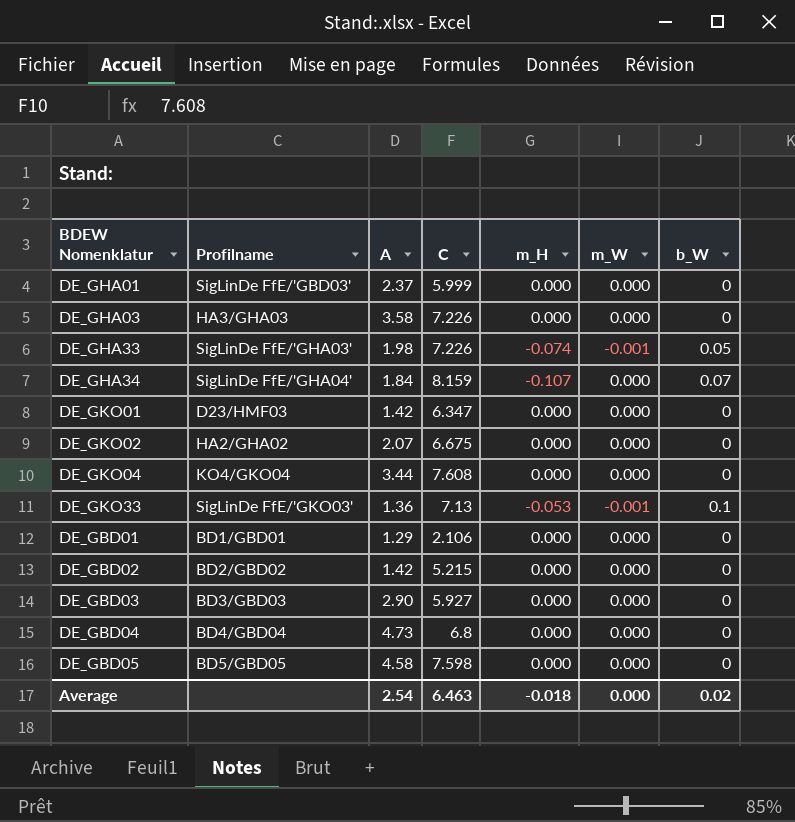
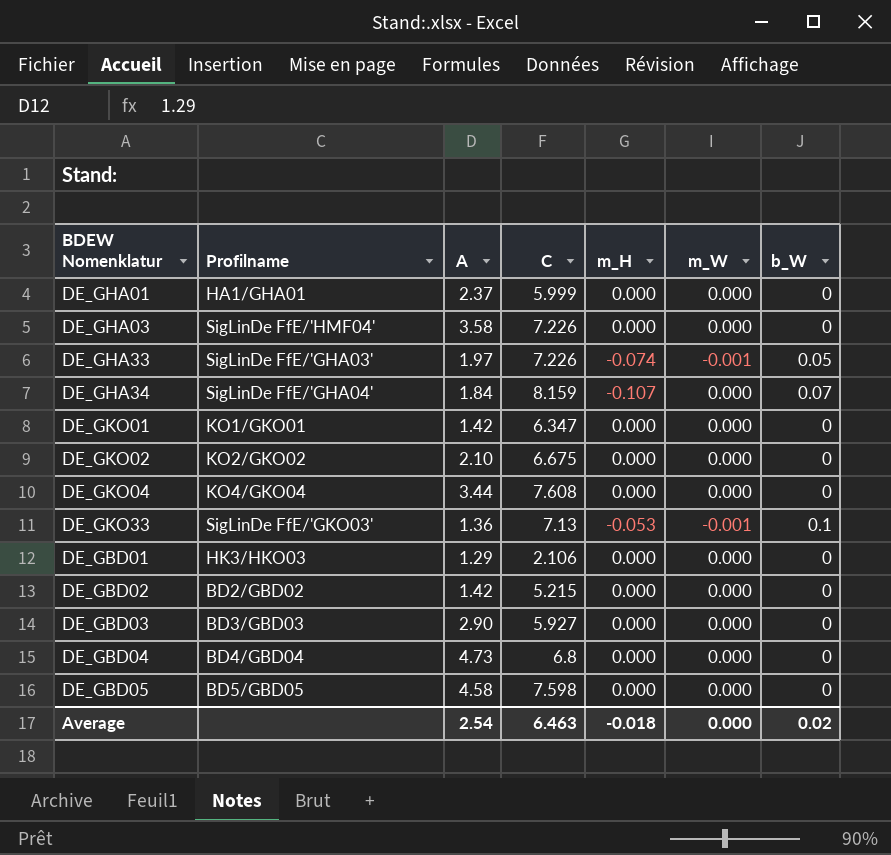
DE_GHA01 | Profilname: SigLinDe FfE/'GBD03' -> HA1/GHA01
DE_GHA03 | Profilname: HA3/GHA03 -> SigLinDe FfE/'HMF04'
DE_GHA33 | A: 1.98 -> 1.97
DE_GKO01 | Profilname: D23/HMF03 -> KO1/GKO01
DE_GKO02 | Profilname: HA2/GHA02 -> KO2/GKO02
DE_GKO02 | A: 2.07 -> 2.10
DE_GBD01 | Profilname: BD1/GBD01 -> HK3/HKO03

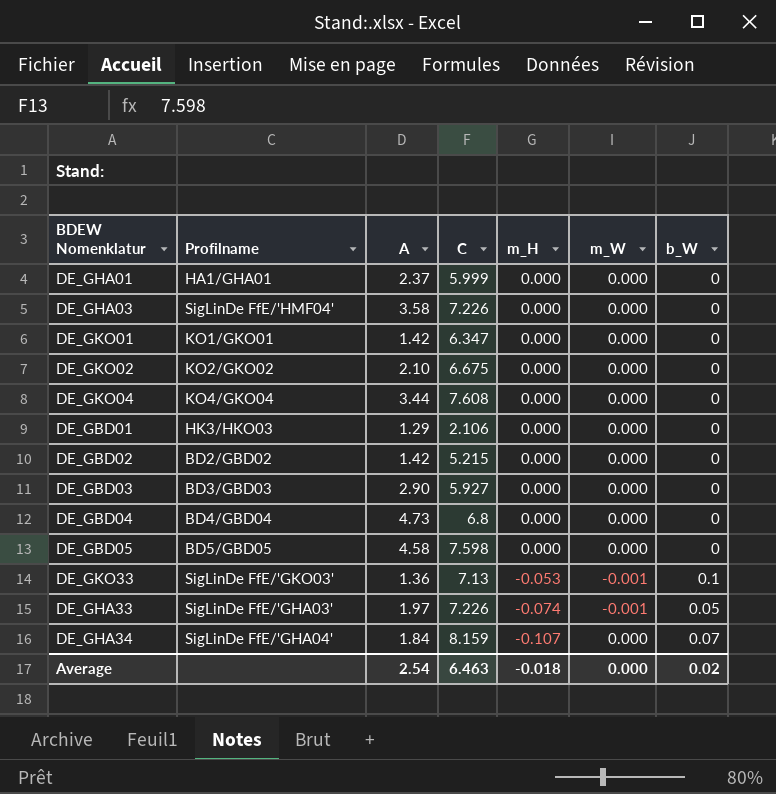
row order: none -> m_H descending

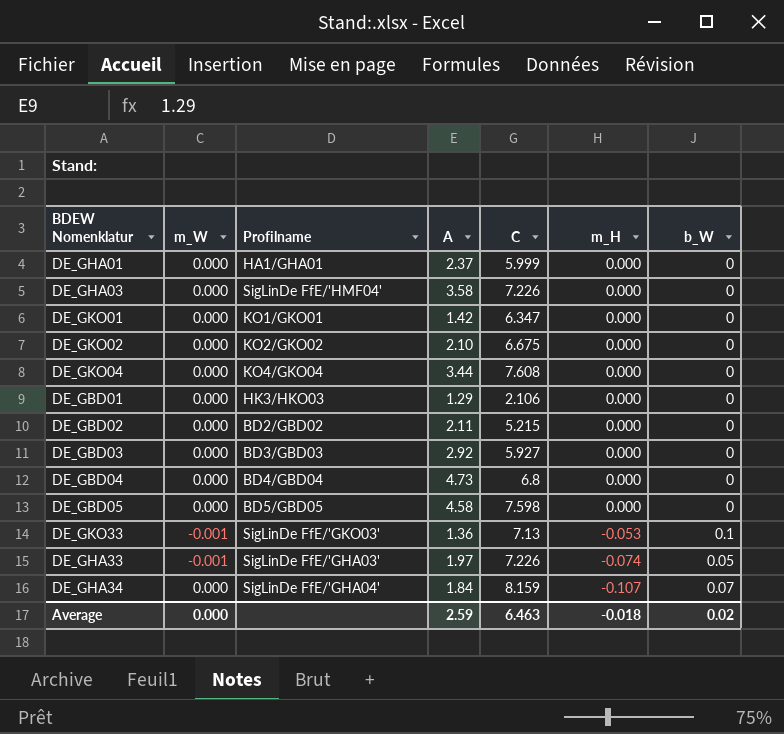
column m_W | position: 6 -> 2
DE_GBD02 | A: 1.42 -> 2.11
DE_GBD03 | A: 2.90 -> 2.92
Average | A: 2.54 -> 2.59

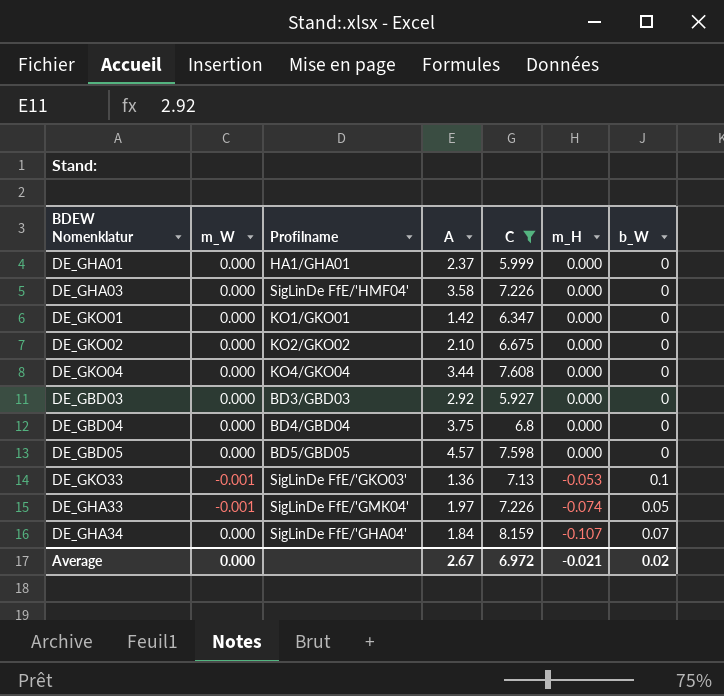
filter: none -> C >= 5.927
DE_GBD04 | A: 4.73 -> 3.75
DE_GBD05 | A: 4.58 -> 4.57
DE_GHA33 | Profilname: SigLinDe FfE/'GHA03' -> SigLinDe FfE/'GMK04'
Average | A: 2.59 -> 2.67
Average | C: 6.463 -> 6.972
Average | m_H: -0.018 -> -0.021

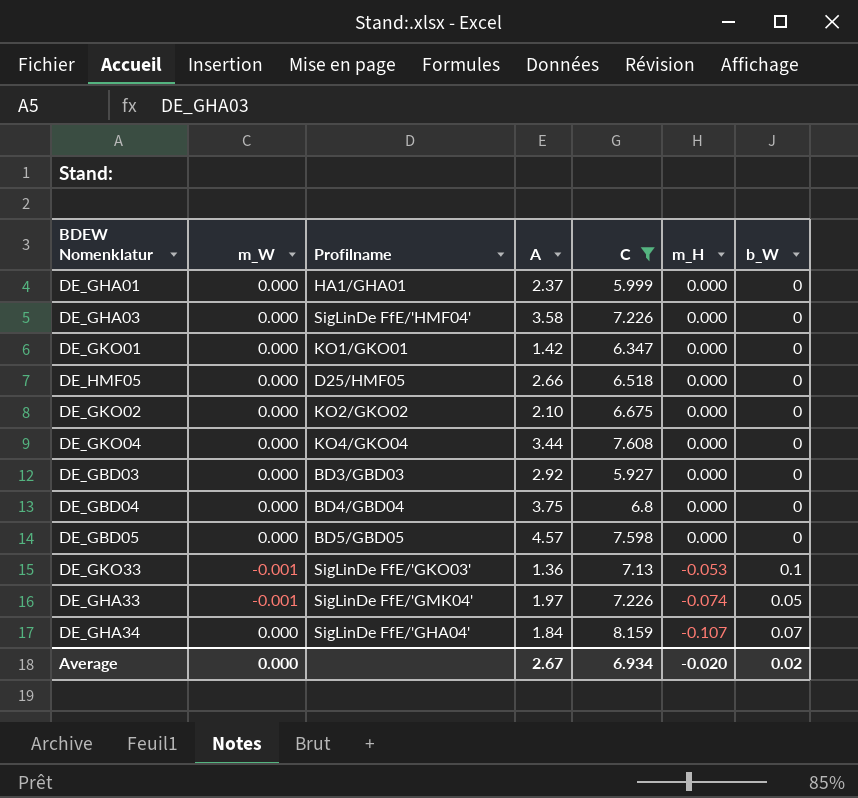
row DE_HMF05: none -> 0.000 | D25/HMF05 | 2.66 | 6.518 | 0.000 | 0
Average | C: 6.972 -> 6.934
Average | m_H: -0.021 -> -0.020

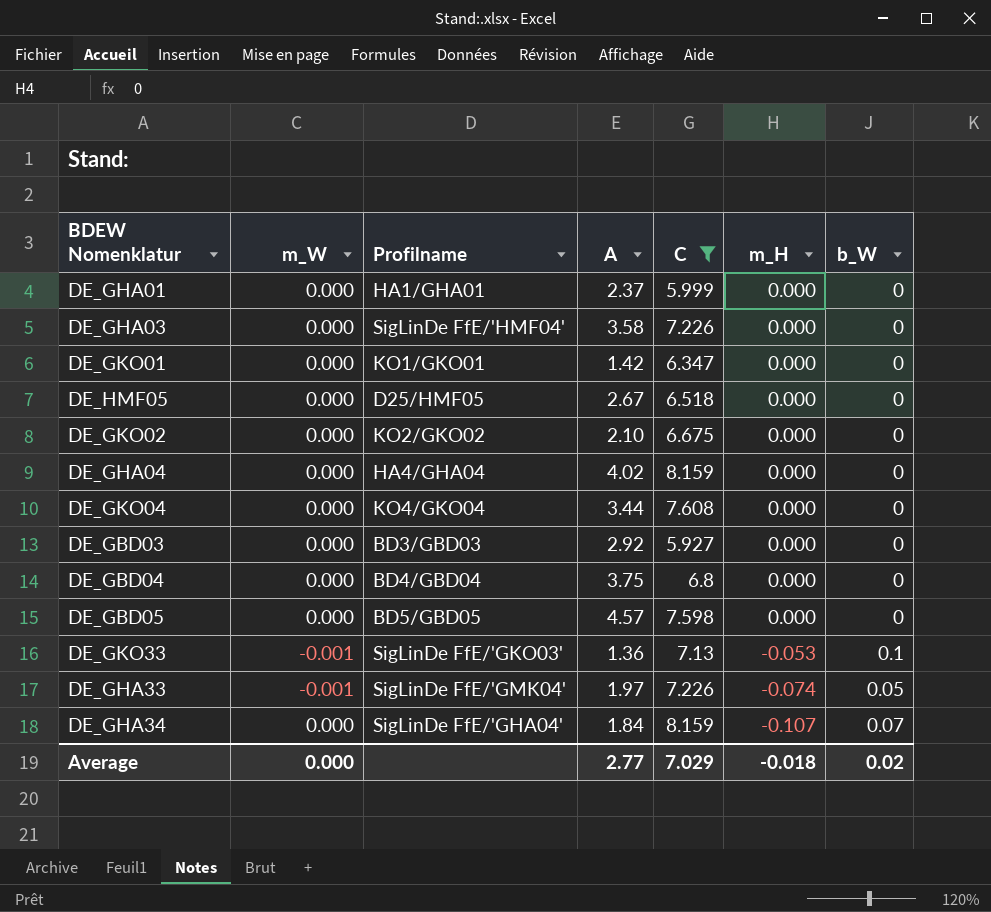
DE_HMF05 | A: 2.66 -> 2.67
row DE_GHA04: none -> 0.000 | HA4/GHA04 | 4.02 | 8.159 | 0.000 | 0
Average | A: 2.67 -> 2.77
Average | C: 6.934 -> 7.029
Average | m_H: -0.020 -> -0.018

